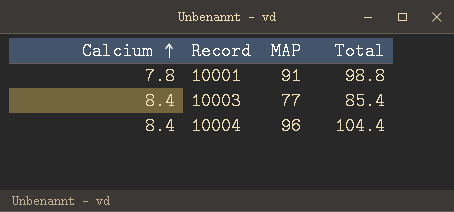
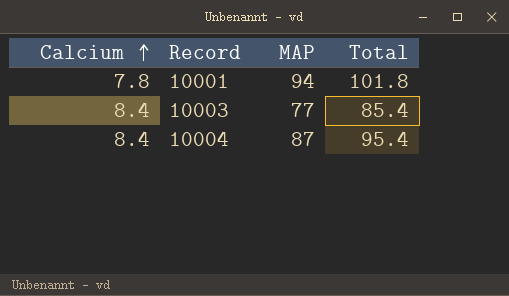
10001 | MAP: 91 -> 94
10001 | Total: 98.8 -> 101.8
10004 | MAP: 96 -> 87
10004 | Total: 104.4 -> 95.4

